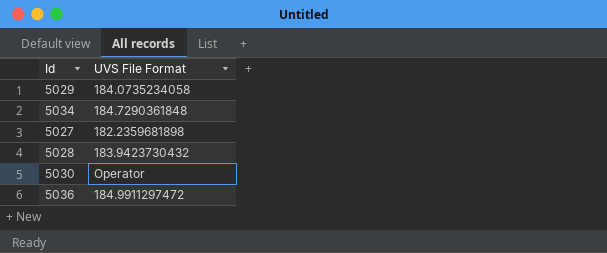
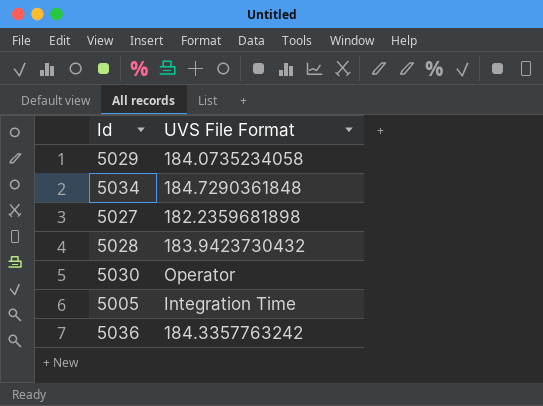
row 5005: none -> Integration Time
5036 | UVS File Format: 184.9911297472 -> 184.3357763242

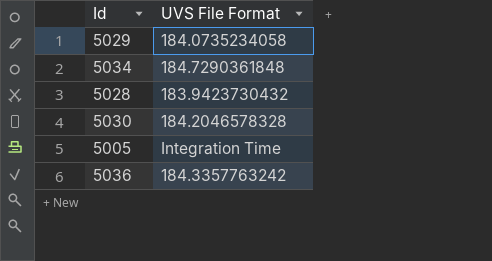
row 5027: 182.2359681898 -> none
5030 | UVS File Format: Operator -> 184.2046578328

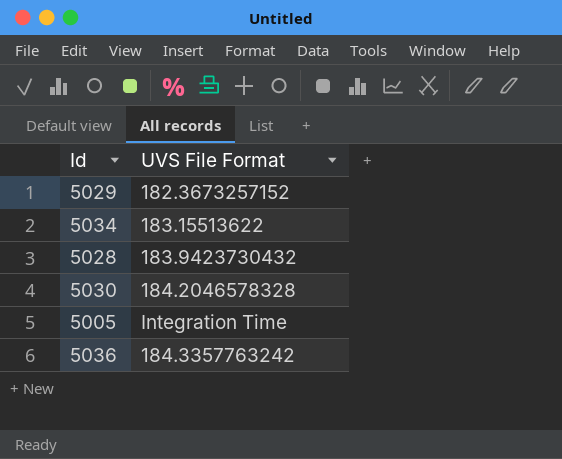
5029 | UVS File Format: 184.0735234058 -> 182.3673257152
5034 | UVS File Format: 184.7290361848 -> 183.15513622

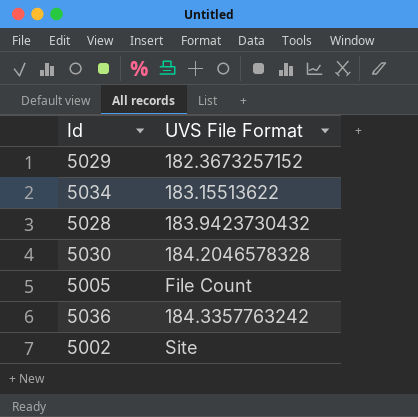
5005 | UVS File Format: Integration Time -> File Count
row 5002: none -> Site

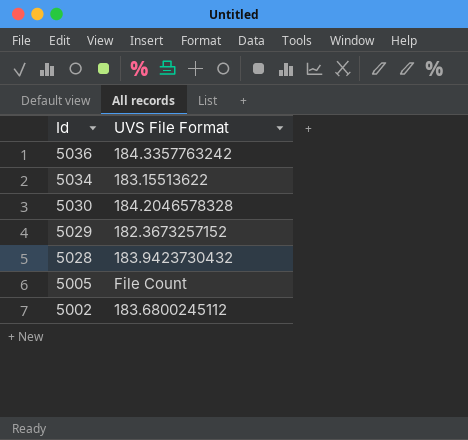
row order: none -> Id descending
5002 | UVS File Format: Site -> 183.6800245112

